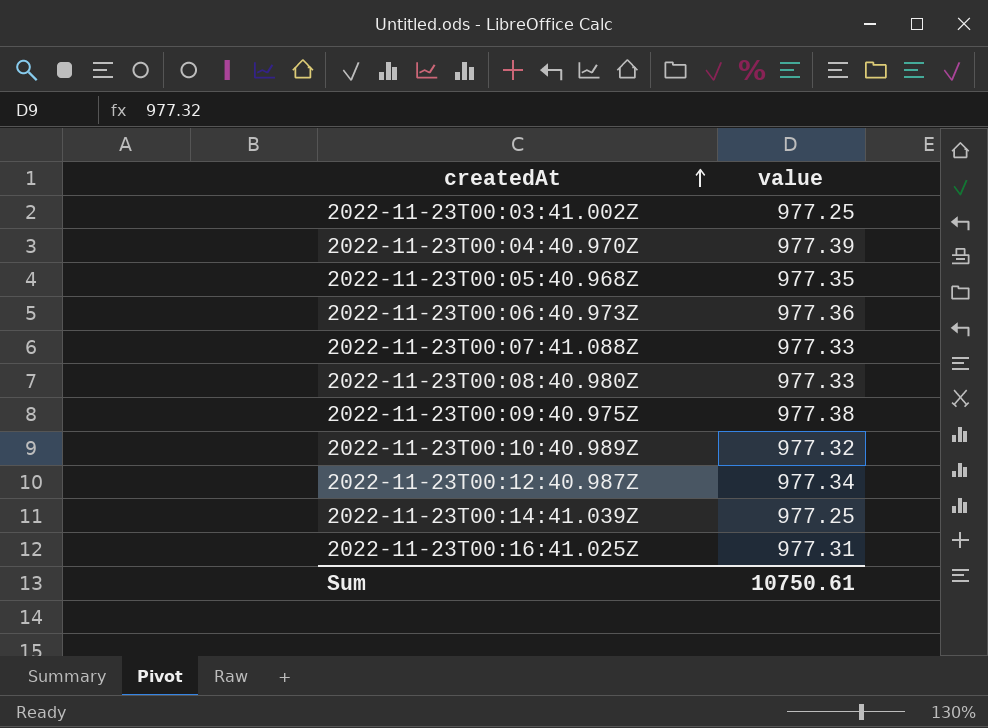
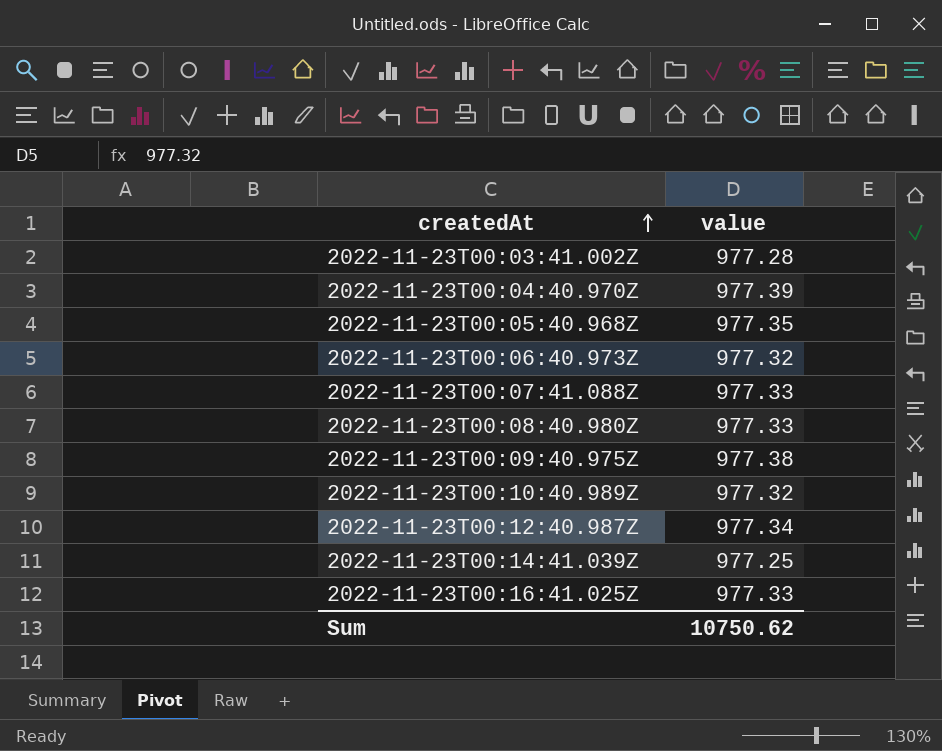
2022-11-23T00:03:41.002Z | value: 977.25 -> 977.28
2022-11-23T00:06:40.973Z | value: 977.36 -> 977.32
2022-11-23T00:16:41.025Z | value: 977.31 -> 977.33
Sum | value: 10750.61 -> 10750.62

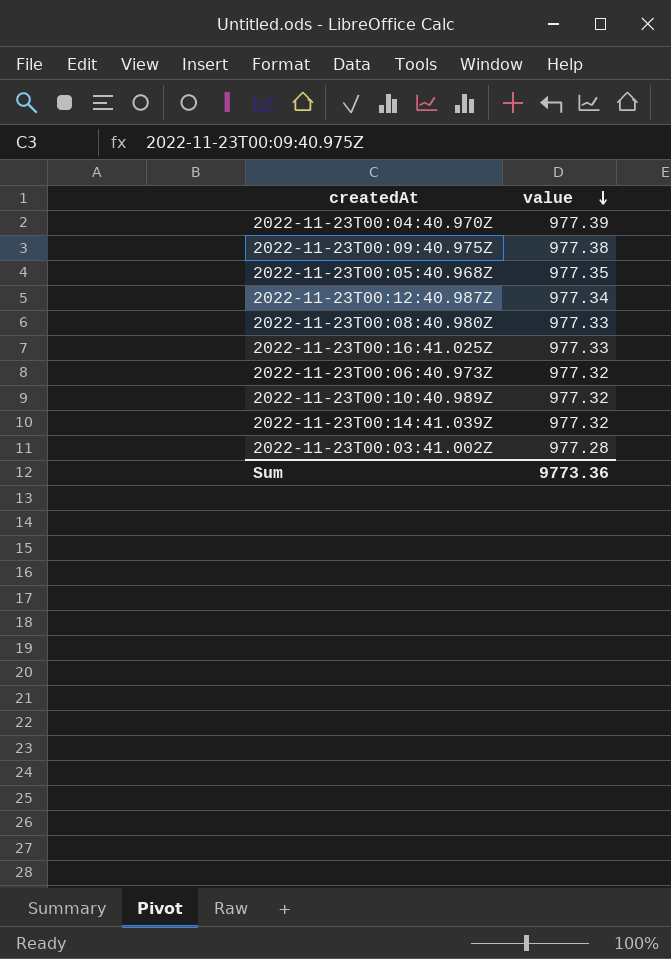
row order: createdAt ascending -> value descending
row 2022-11-23T00:07:41.088Z: 977.33 -> none
2022-11-23T00:14:41.039Z | value: 977.25 -> 977.32
Sum | value: 10750.62 -> 9773.36

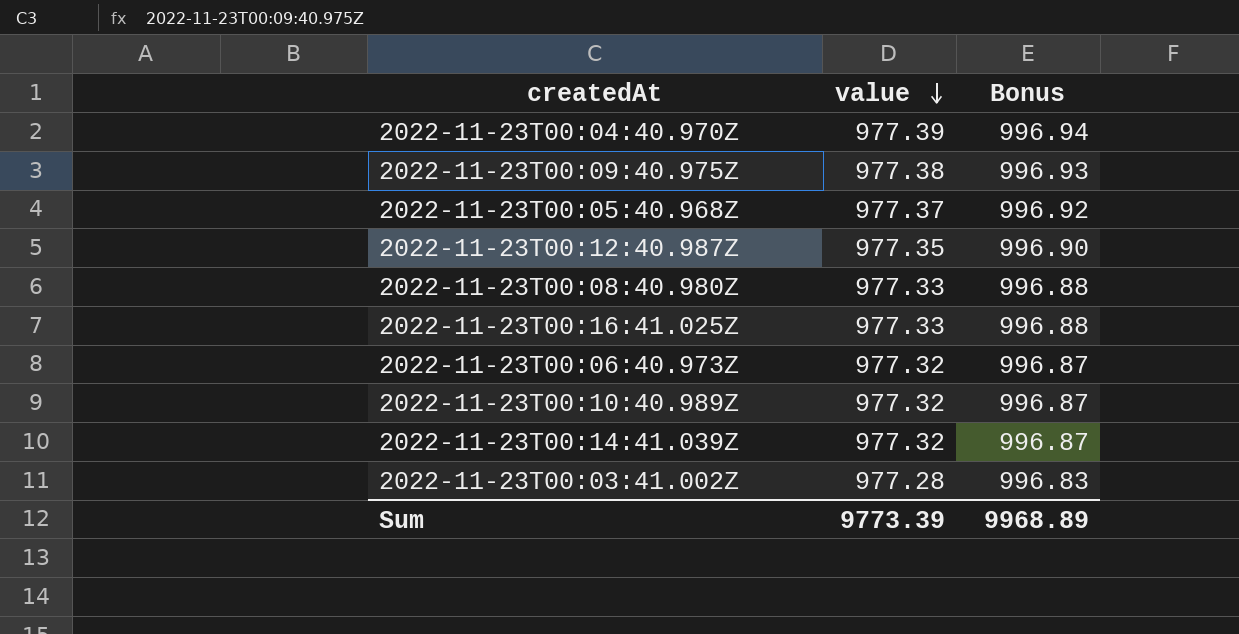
column Bonus | formula: none -> [value] * 1.02
2022-11-23T00:05:40.968Z | value: 977.35 -> 977.37
2022-11-23T00:12:40.987Z | value: 977.34 -> 977.35
Sum | value: 9773.36 -> 9773.39

